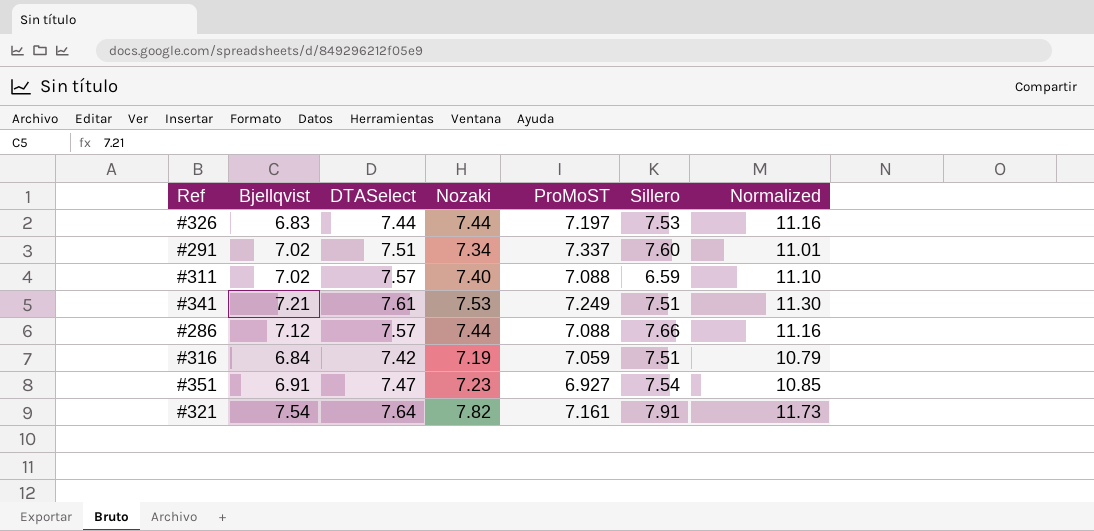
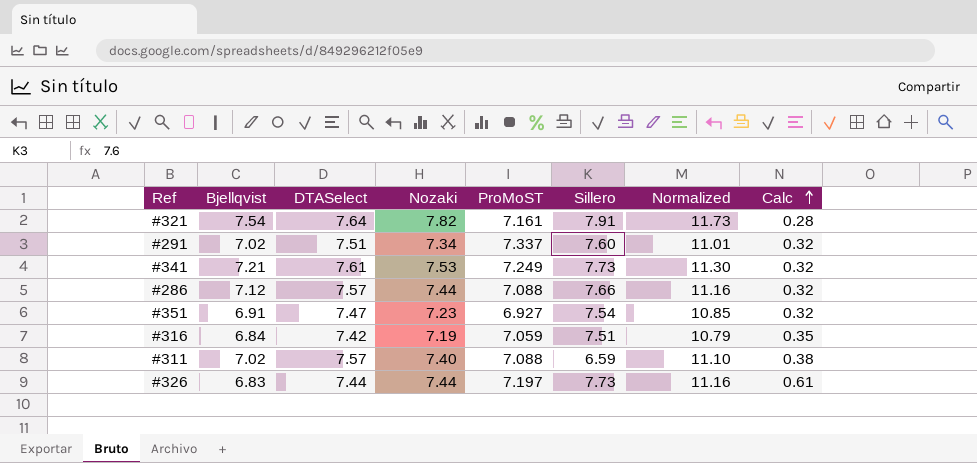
row order: none -> Calc ascending
column Calc | formula: none -> [Nozaki] - [Bjellqvist]
#341 | Sillero: 7.51 -> 7.73
#326 | Sillero: 7.53 -> 7.73

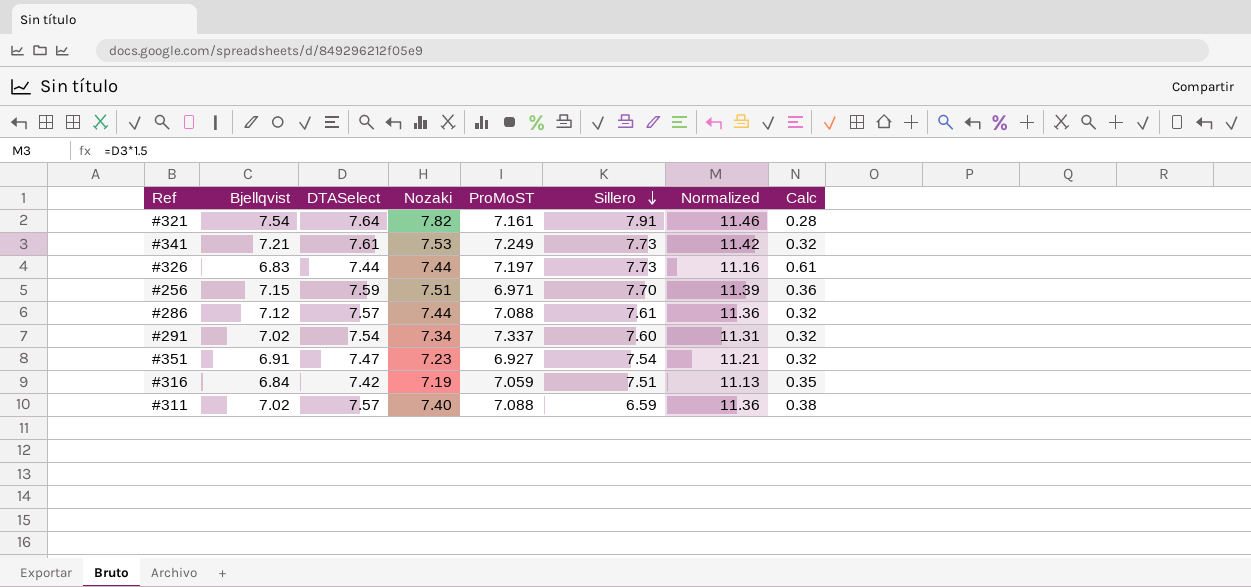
row order: Calc ascending -> Sillero descending
column Normalized | formula: [Nozaki] * 1.5 -> [DTASelect] * 1.5
row #256: none -> 7.15 | 7.59 | 7.51 | 6.971 | 7.70 | 11.39 | 0.36
#286 | Sillero: 7.66 -> 7.61
#291 | DTASelect: 7.51 -> 7.54

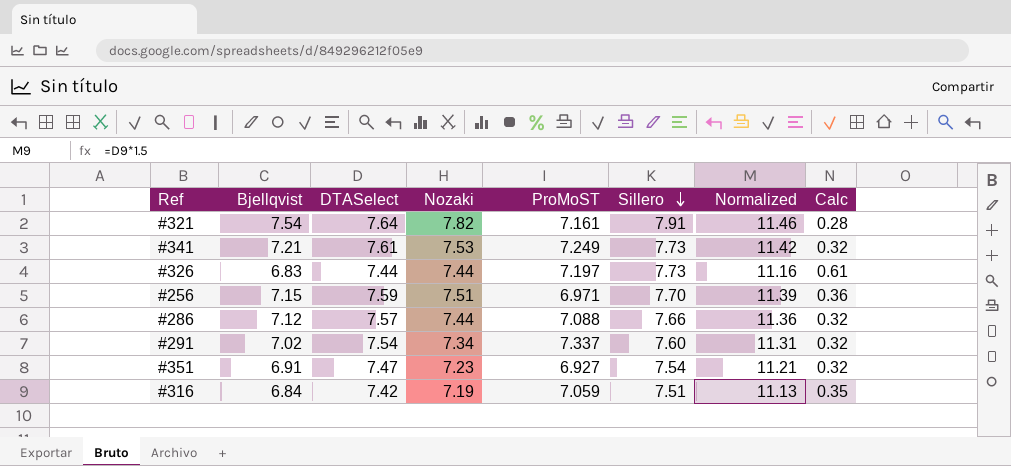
row #311: 7.02 | 7.57 | 7.40 | 7.088 | 6.59 | 11.36 | 0.38 -> none
#286 | Sillero: 7.61 -> 7.66

